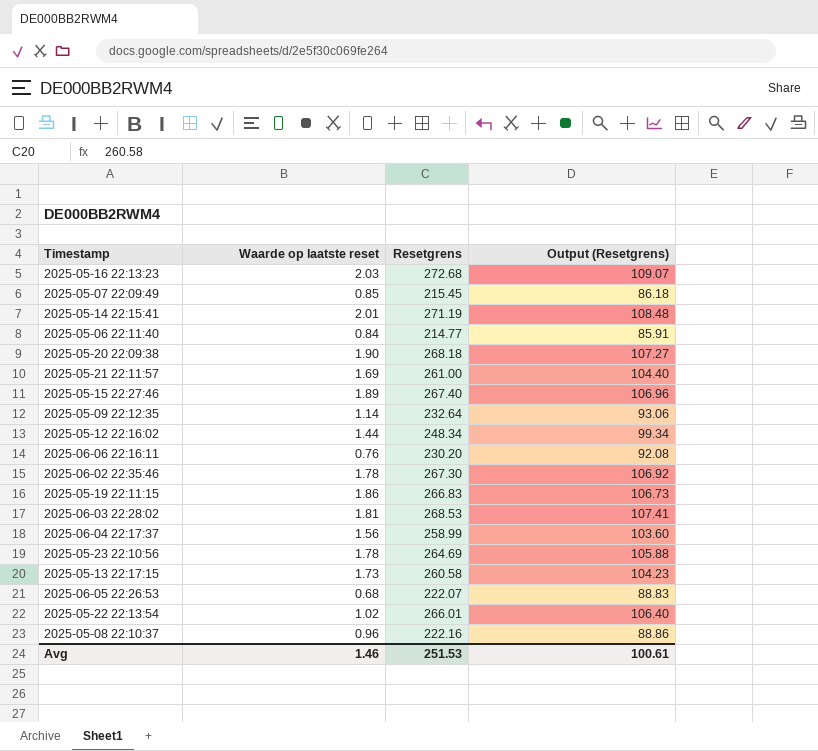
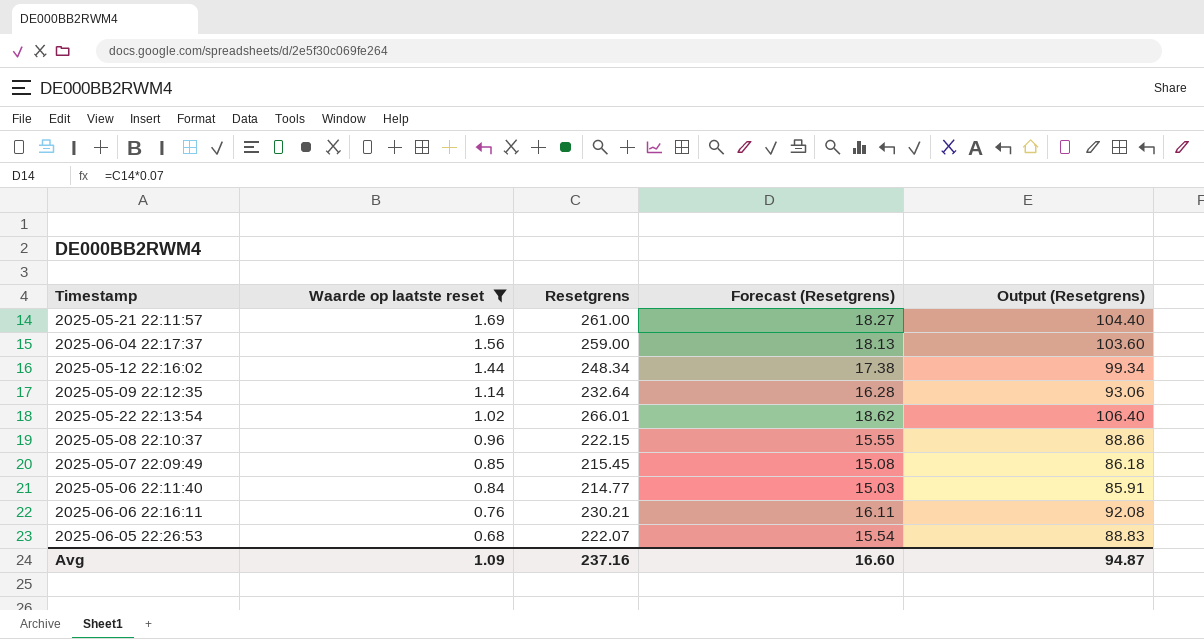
filter: none -> Waarde op laatste reset <= 1.69
row order: none -> Waarde op laatste reset descending
column Forecast (Resetgrens) | formula: none -> [Resetgrens] * 0.07
2025-06-04 22:17:37 | Resetgrens: 258.99 -> 259.00
2025-05-08 22:10:37 | Resetgrens: 222.16 -> 222.15
2025-06-06 22:16:11 | Resetgrens: 230.20 -> 230.21
Avg | Waarde op laatste reset: 1.46 -> 1.09
Avg | Resetgrens: 251.53 -> 237.16
Avg | Output (Resetgrens): 100.61 -> 94.87

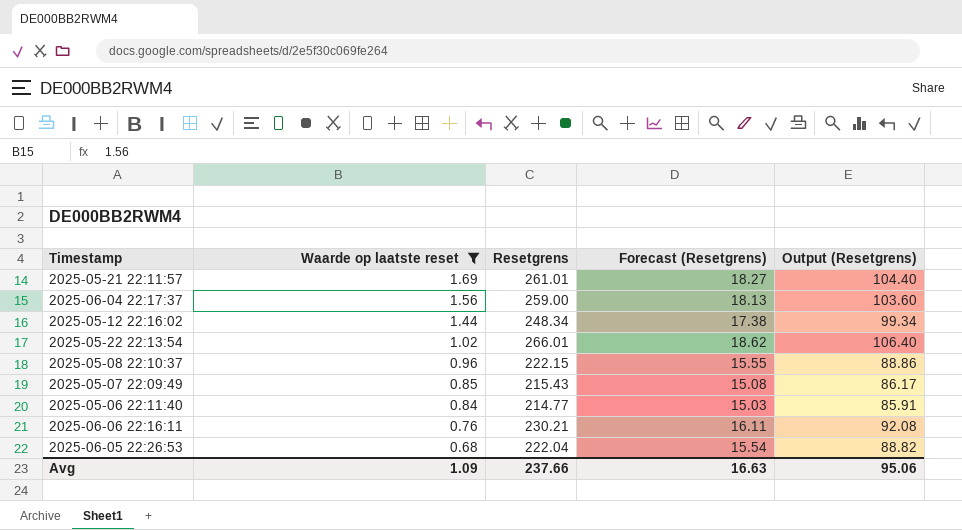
row 2025-05-09 22:12:35: 1.14 | 232.64 | 16.28 | 93.06 -> none
2025-05-21 22:11:57 | Resetgrens: 261.00 -> 261.01
2025-05-07 22:09:49 | Resetgrens: 215.45 -> 215.43
2025-05-07 22:09:49 | Output (Resetgrens): 86.18 -> 86.17
2025-06-05 22:26:53 | Resetgrens: 222.07 -> 222.04
2025-06-05 22:26:53 | Output (Resetgrens): 88.83 -> 88.82
Avg | Resetgrens: 237.16 -> 237.66
Avg | Forecast (Resetgrens): 16.60 -> 16.63
Avg | Output (Resetgrens): 94.87 -> 95.06

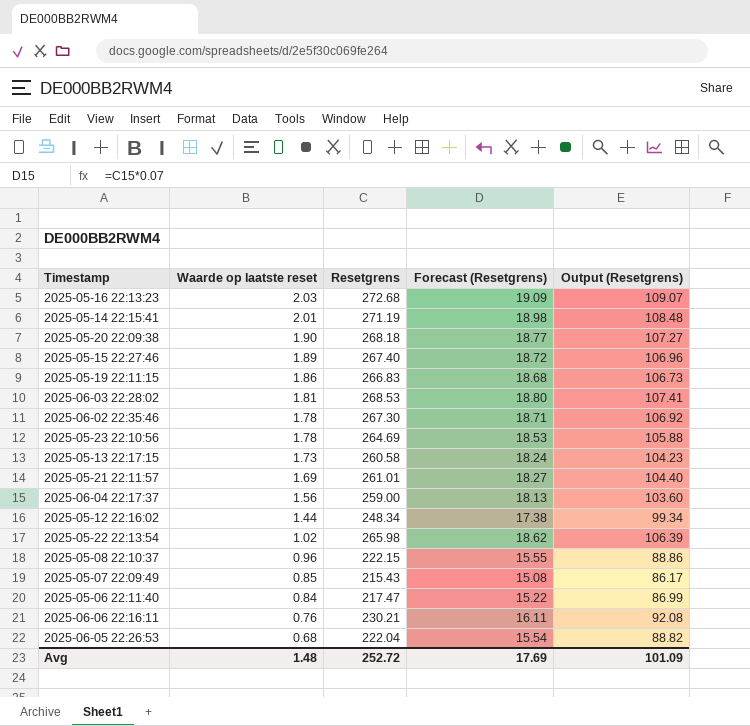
filter: Waarde op laatste reset <= 1.69 -> none
2025-05-22 22:13:54 | Resetgrens: 266.01 -> 265.98
2025-05-22 22:13:54 | Output (Resetgrens): 106.40 -> 106.39
2025-05-06 22:11:40 | Resetgrens: 214.77 -> 217.47
2025-05-06 22:11:40 | Forecast (Resetgrens): 15.03 -> 15.22
2025-05-06 22:11:40 | Output (Resetgrens): 85.91 -> 86.99
Avg | Waarde op laatste reset: 1.09 -> 1.48
Avg | Resetgrens: 237.66 -> 252.72
Avg | Forecast (Resetgrens): 16.63 -> 17.69
Avg | Output (Resetgrens): 95.06 -> 101.09

